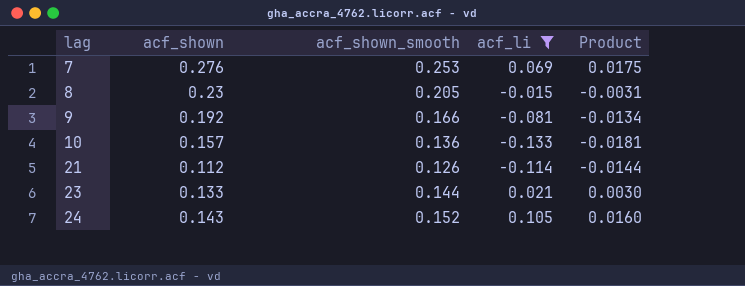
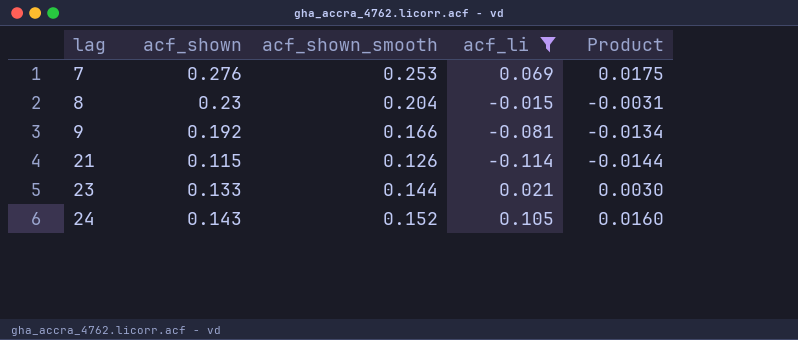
row 10: 0.157 | 0.136 | -0.133 | -0.0181 -> none
8 | acf_shown_smooth: 0.205 -> 0.204
21 | acf_shown: 0.112 -> 0.115

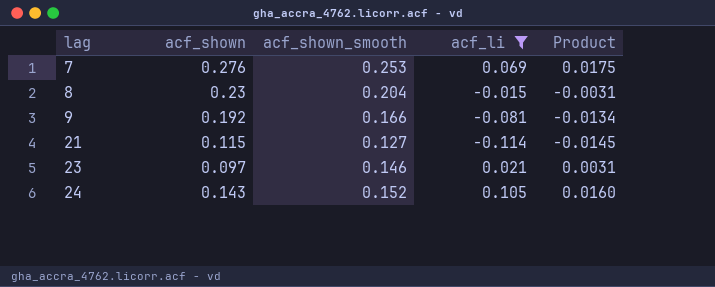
21 | acf_shown_smooth: 0.126 -> 0.127
21 | Product: -0.0144 -> -0.0145
23 | acf_shown: 0.133 -> 0.097
23 | acf_shown_smooth: 0.144 -> 0.146
23 | Product: 0.0030 -> 0.0031

